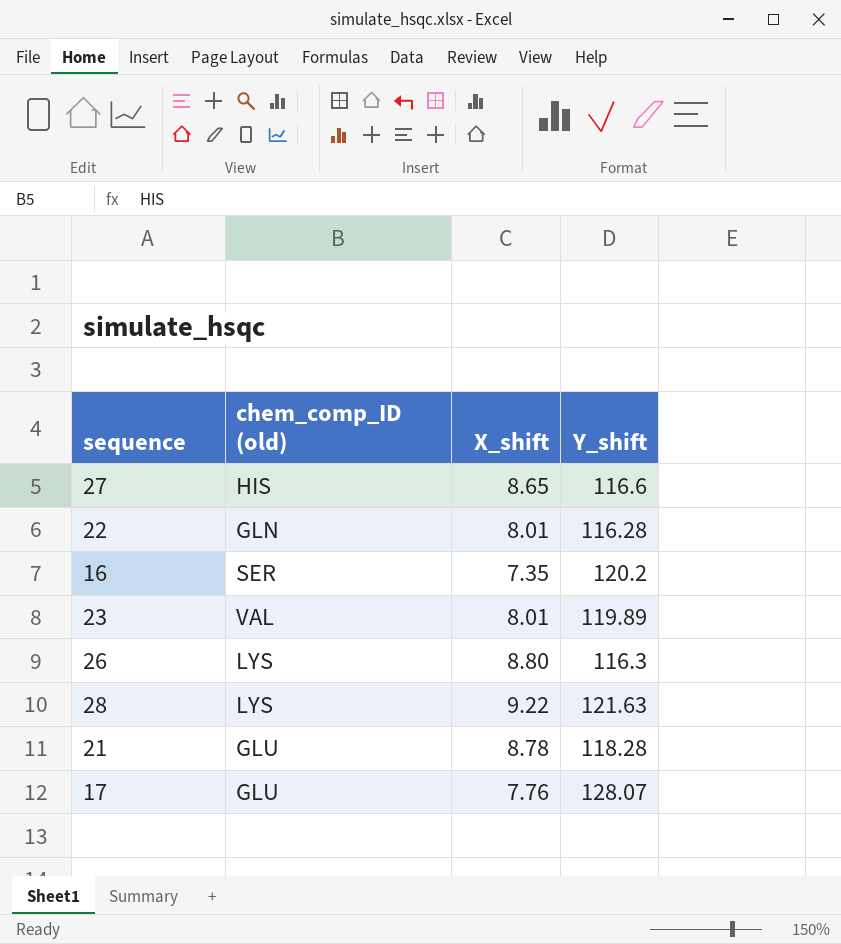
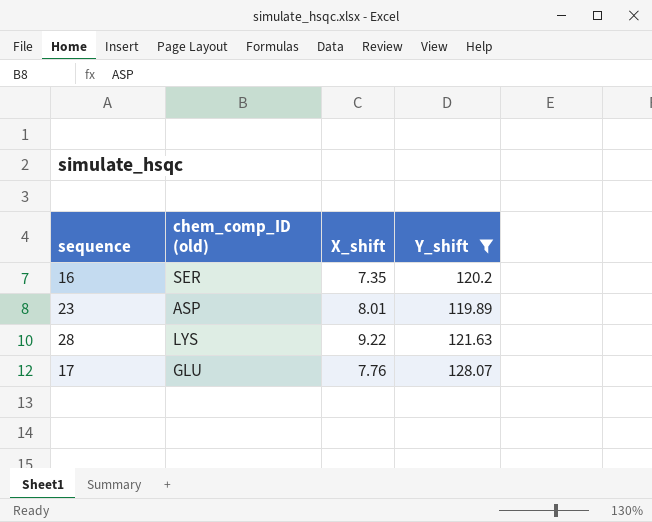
filter: none -> Y_shift >= 119.89
23 | chem_comp_ID (old): VAL -> ASP

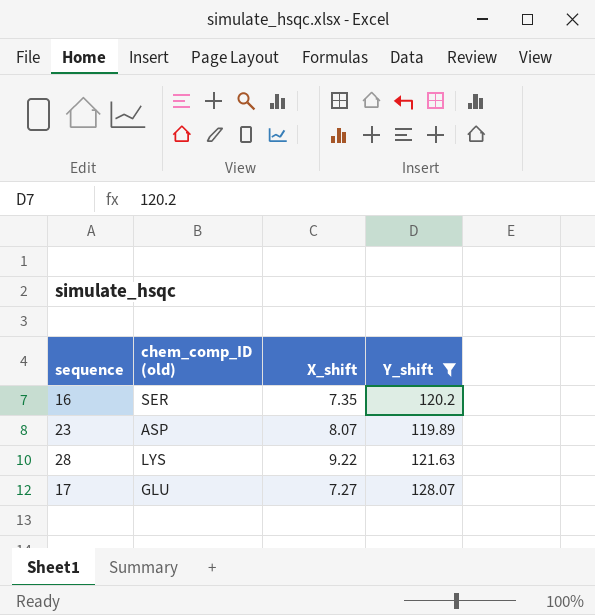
23 | X_shift: 8.01 -> 8.07
17 | X_shift: 7.76 -> 7.27

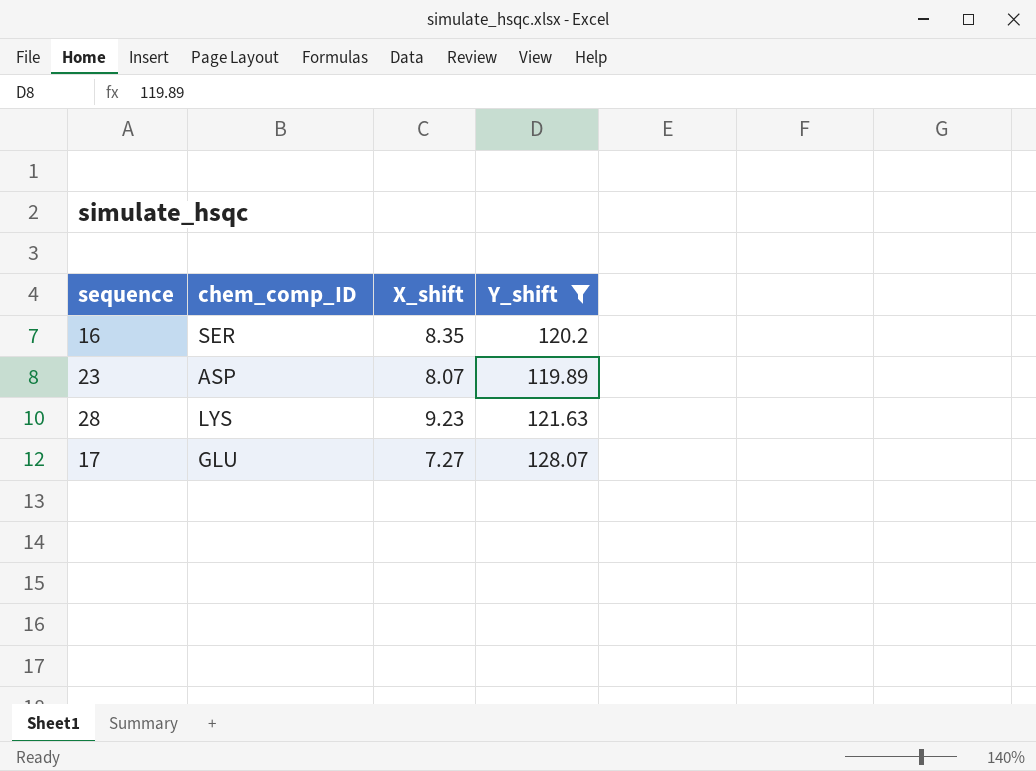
column name: chem_comp_ID (old) -> chem_comp_ID
16 | X_shift: 7.35 -> 8.35
28 | X_shift: 9.22 -> 9.23

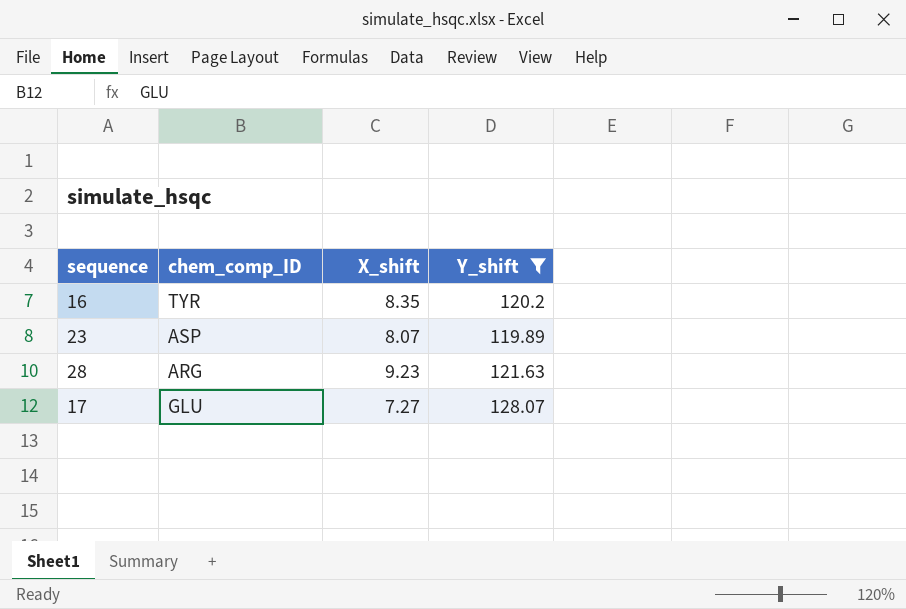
16 | chem_comp_ID: SER -> TYR
28 | chem_comp_ID: LYS -> ARG

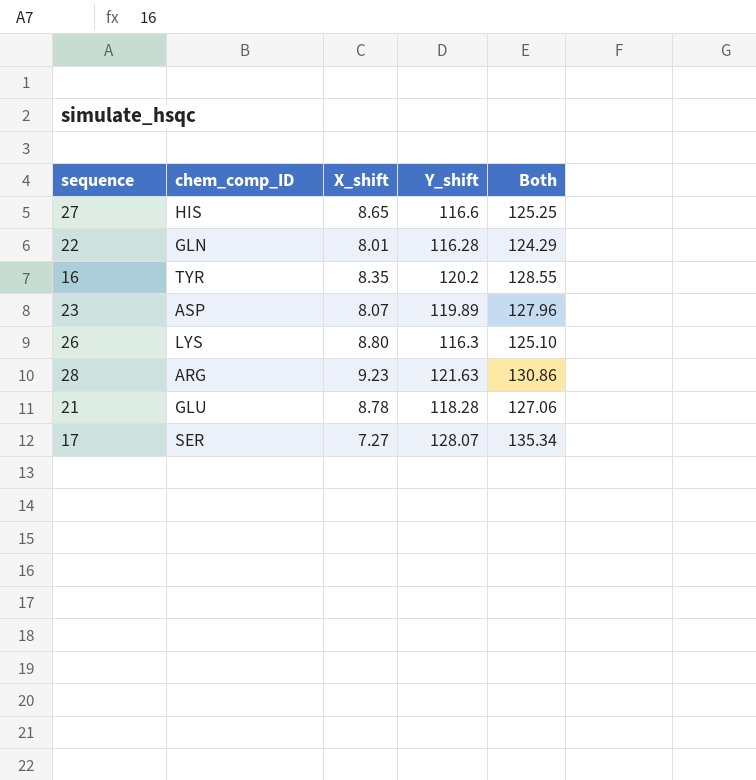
filter: Y_shift >= 119.89 -> none
column Both | formula: none -> [X_shift] + [Y_shift]
17 | chem_comp_ID: GLU -> SER

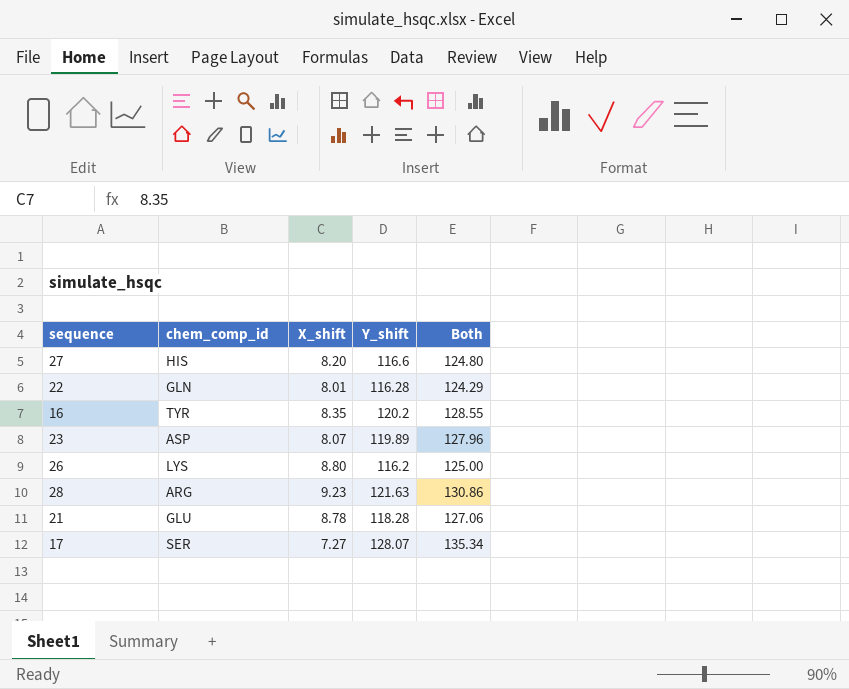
column name: chem_comp_ID -> chem_comp_id
27 | X_shift: 8.65 -> 8.20
27 | Both: 125.25 -> 124.80
26 | Y_shift: 116.3 -> 116.2
26 | Both: 125.10 -> 125.00

